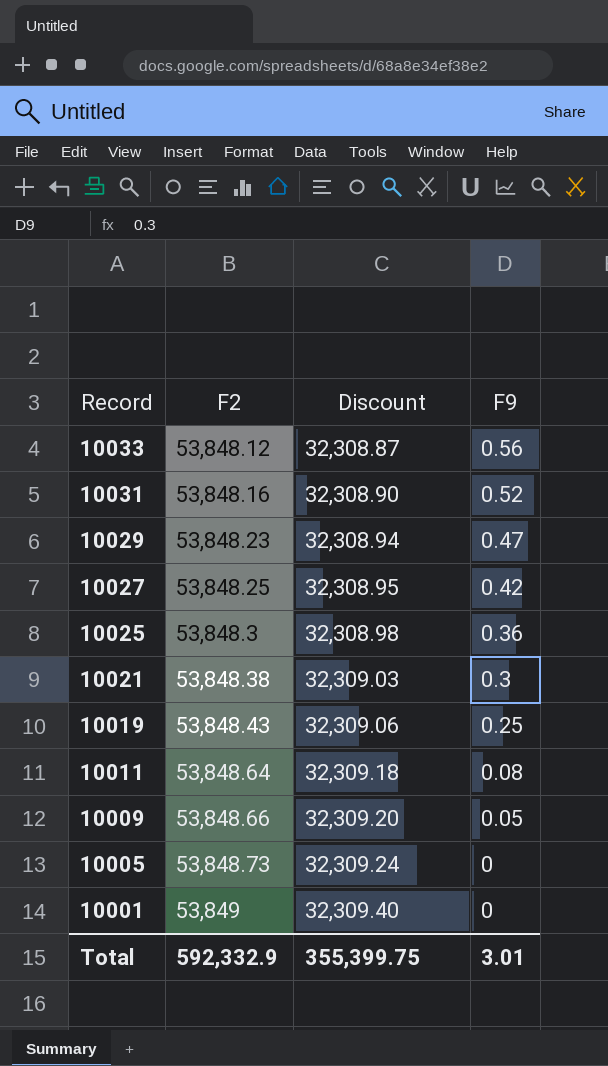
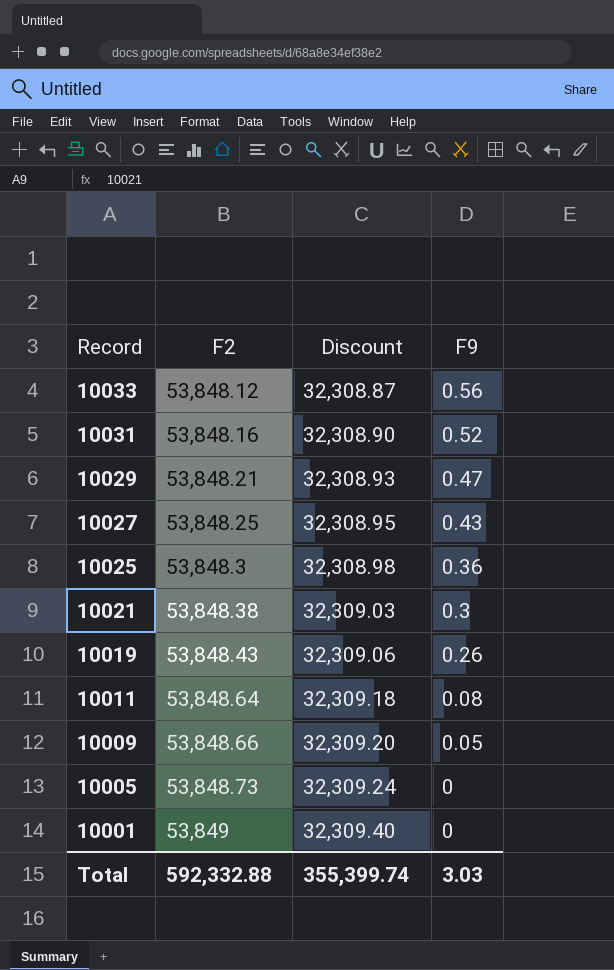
10029 | F2: 53,848.23 -> 53,848.21
10029 | Discount: 32,308.94 -> 32,308.93
10027 | F9: 0.42 -> 0.43
10019 | F9: 0.25 -> 0.26
Total | F2: 592,332.9 -> 592,332.88
Total | Discount: 355,399.75 -> 355,399.74
Total | F9: 3.01 -> 3.03

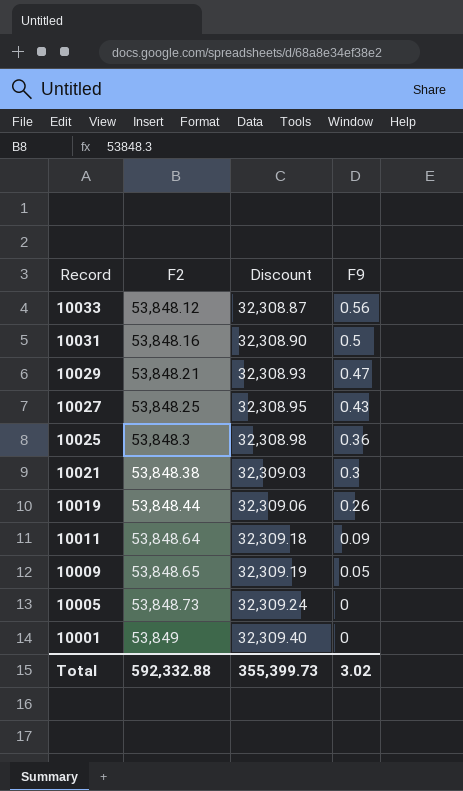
10031 | F9: 0.52 -> 0.5
10019 | F2: 53,848.43 -> 53,848.44
10011 | F9: 0.08 -> 0.09
10009 | F2: 53,848.66 -> 53,848.65
10009 | Discount: 32,309.20 -> 32,309.19
Total | Discount: 355,399.74 -> 355,399.73
Total | F9: 3.03 -> 3.02

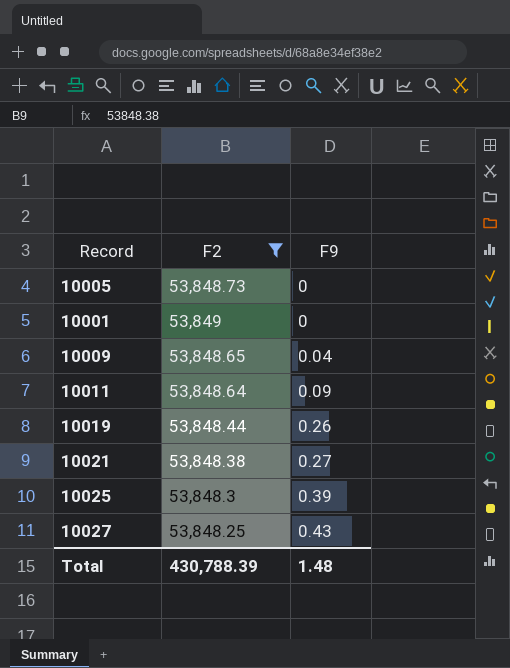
filter: none -> F2 >= 53,848.25
row order: Record descending -> F9 ascending
column Discount | formula: [F2] * 0.6 -> none
10009 | F9: 0.05 -> 0.04
10021 | F9: 0.3 -> 0.27
10025 | F9: 0.36 -> 0.39
Total | F2: 592,332.88 -> 430,788.39
Total | F9: 3.02 -> 1.48

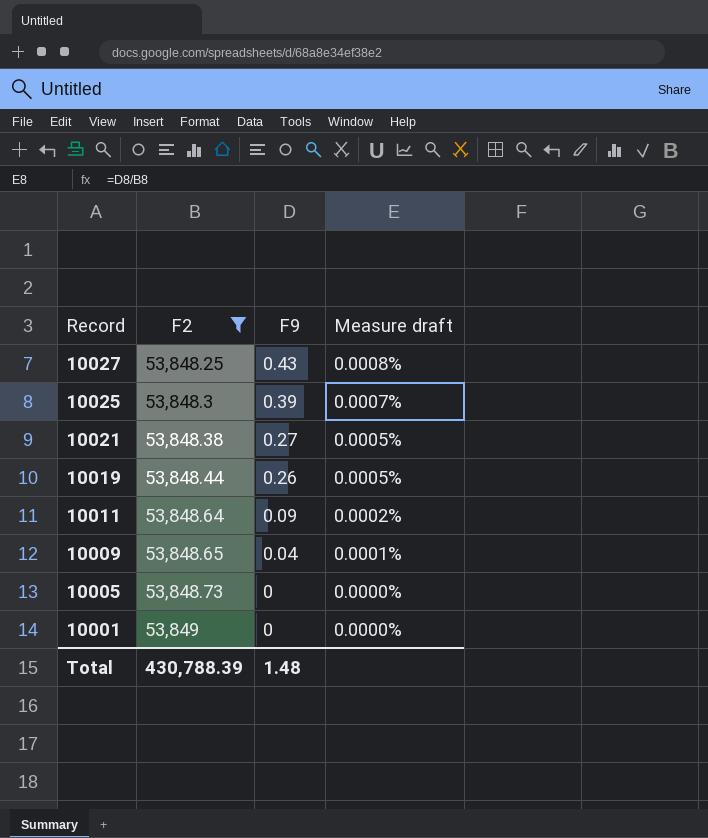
row order: F9 ascending -> Record descending
column Measure draft | formula: none -> [F9] / [F2]

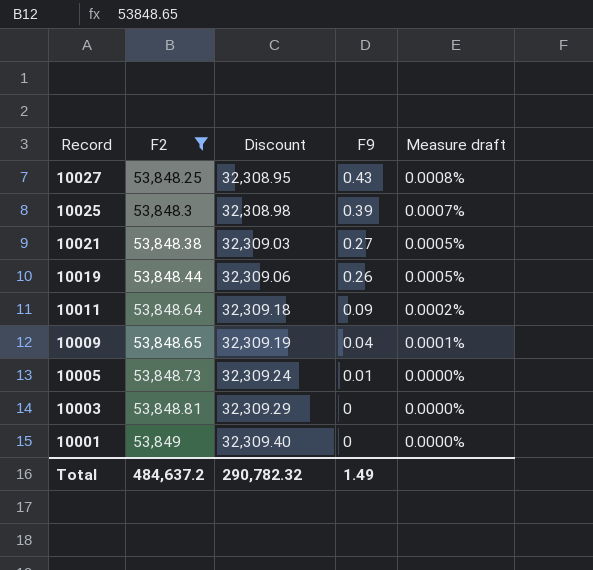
column Discount | formula: none -> [F2] * 0.6
10005 | F9: 0 -> 0.01
row 10003: none -> 53,848.81 | 32,309.29 | 0 | 0.0000%
Total | F2: 430,788.39 -> 484,637.2
Total | F9: 1.48 -> 1.49

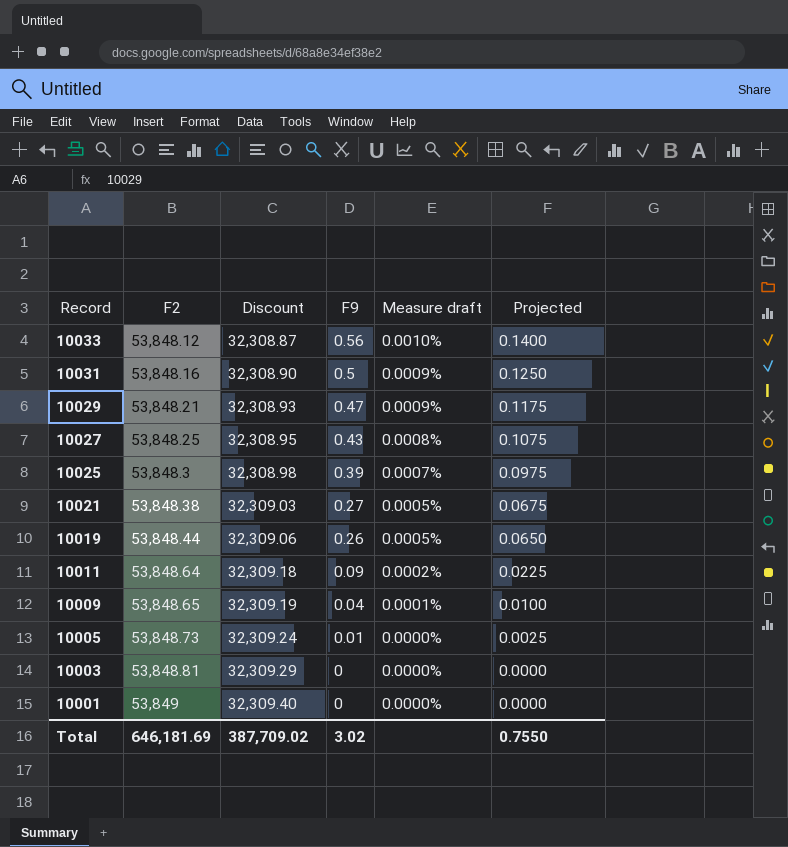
filter: F2 >= 53,848.25 -> none
column Projected | formula: none -> [F9] * 0.25
Total | F2: 484,637.2 -> 646,181.69
Total | Discount: 290,782.32 -> 387,709.02
Total | F9: 1.49 -> 3.02

